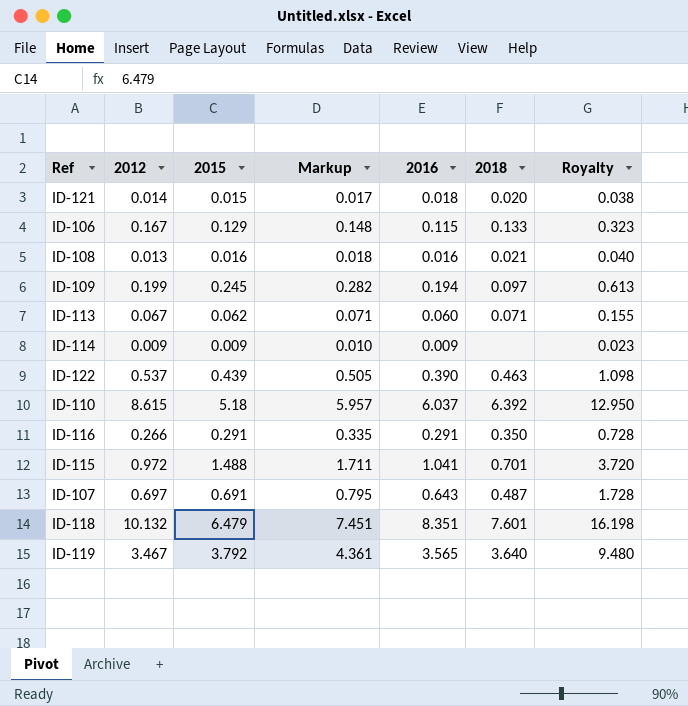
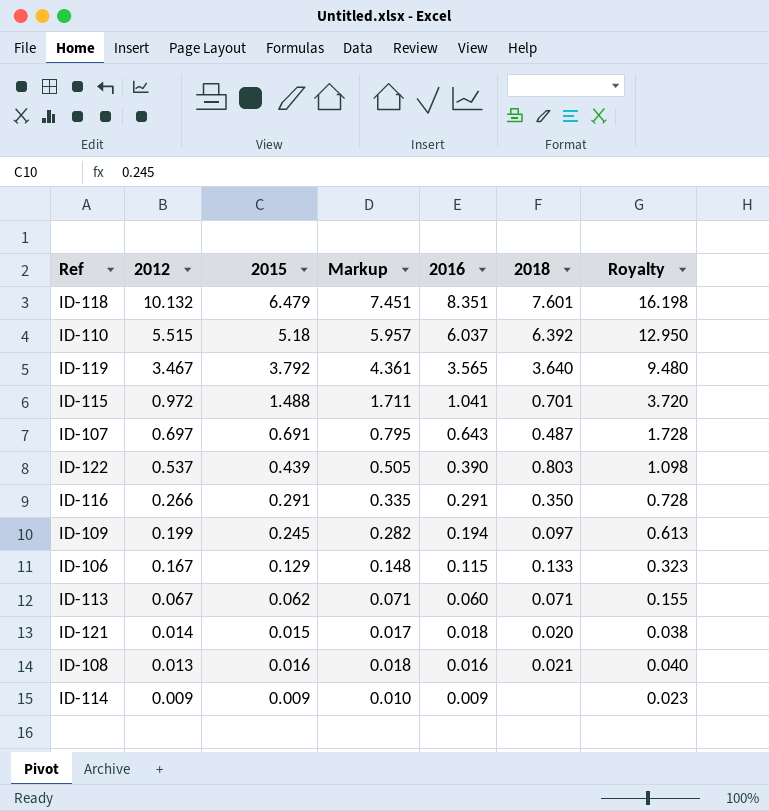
row order: none -> 2012 descending
ID-110 | 2012: 8.615 -> 5.515
ID-122 | 2018: 0.463 -> 0.803

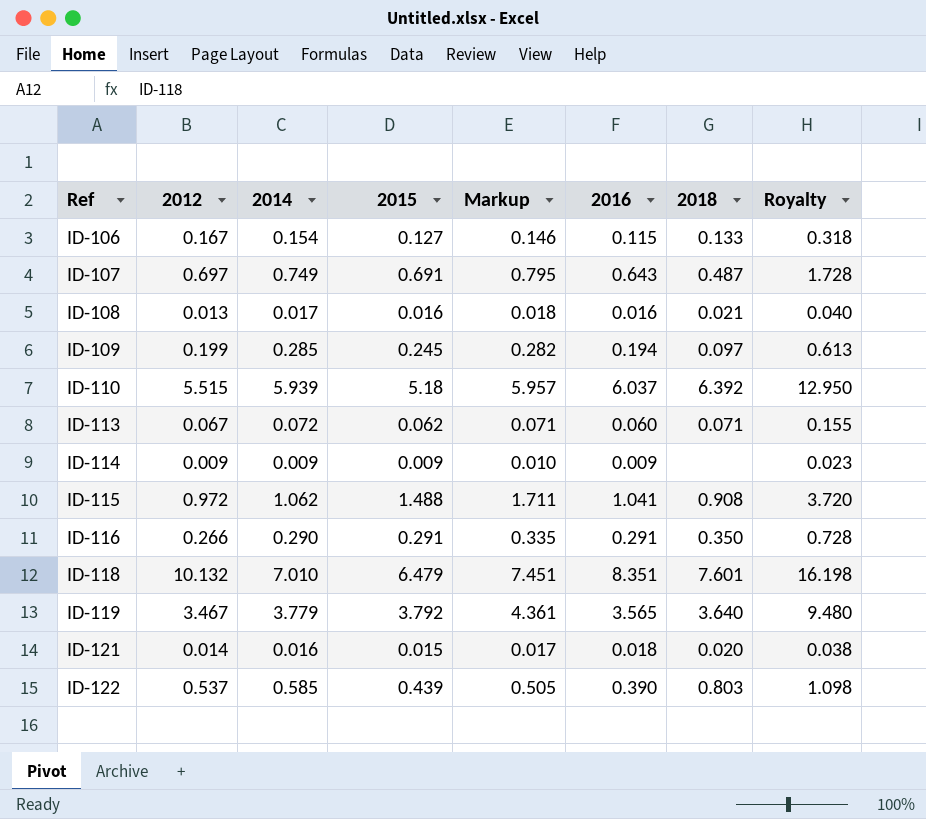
row order: 2012 descending -> Ref ascending
column 2014 | position: none -> 3
ID-106 | 2015: 0.129 -> 0.127
ID-106 | Markup: 0.148 -> 0.146
ID-106 | Royalty: 0.323 -> 0.318
ID-115 | 2018: 0.701 -> 0.908

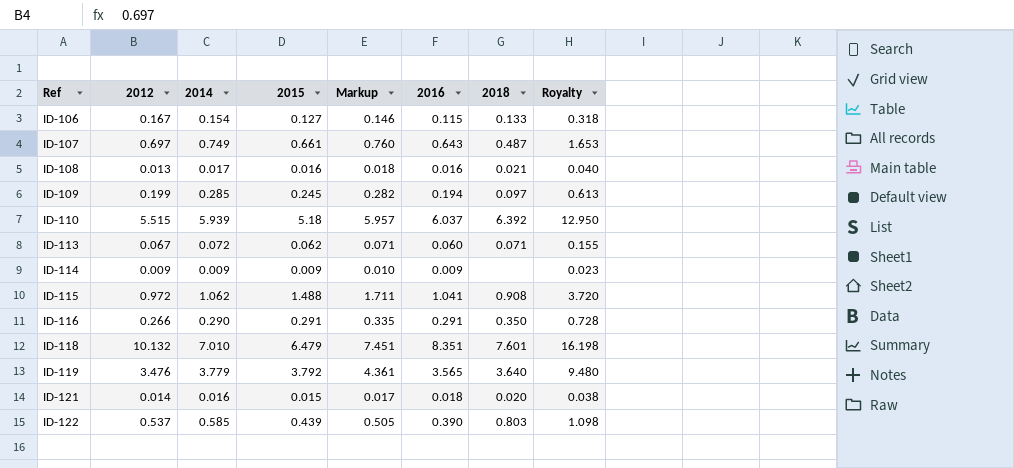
ID-107 | 2015: 0.691 -> 0.661
ID-107 | Markup: 0.795 -> 0.760
ID-107 | Royalty: 1.728 -> 1.653
ID-119 | 2012: 3.467 -> 3.476

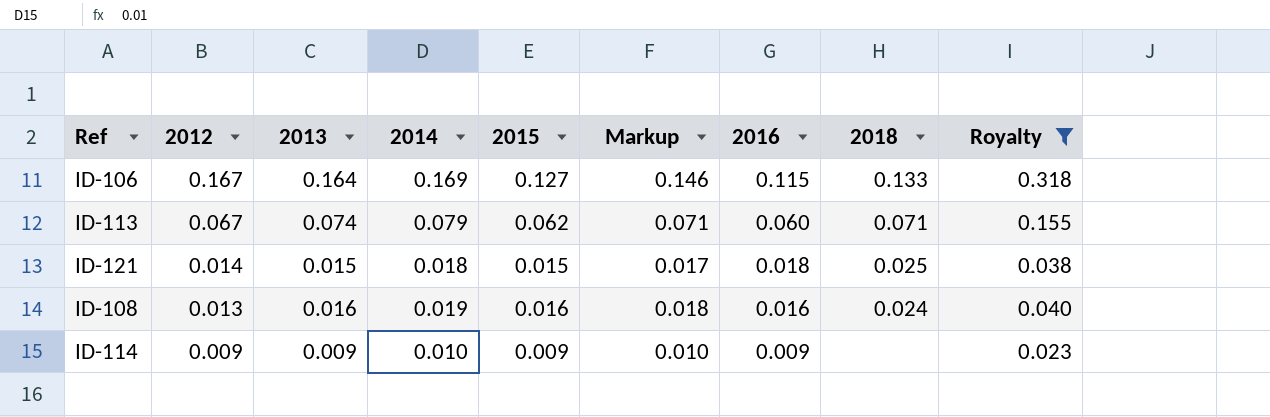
filter: none -> Royalty <= 0.318
row order: Ref ascending -> 2012 descending
column 2013 | position: none -> 3
ID-106 | 2014: 0.154 -> 0.169
ID-113 | 2014: 0.072 -> 0.079
ID-121 | 2014: 0.016 -> 0.018
ID-121 | 2018: 0.020 -> 0.025
ID-108 | 2014: 0.017 -> 0.019
ID-108 | 2018: 0.021 -> 0.024
ID-114 | 2014: 0.009 -> 0.010

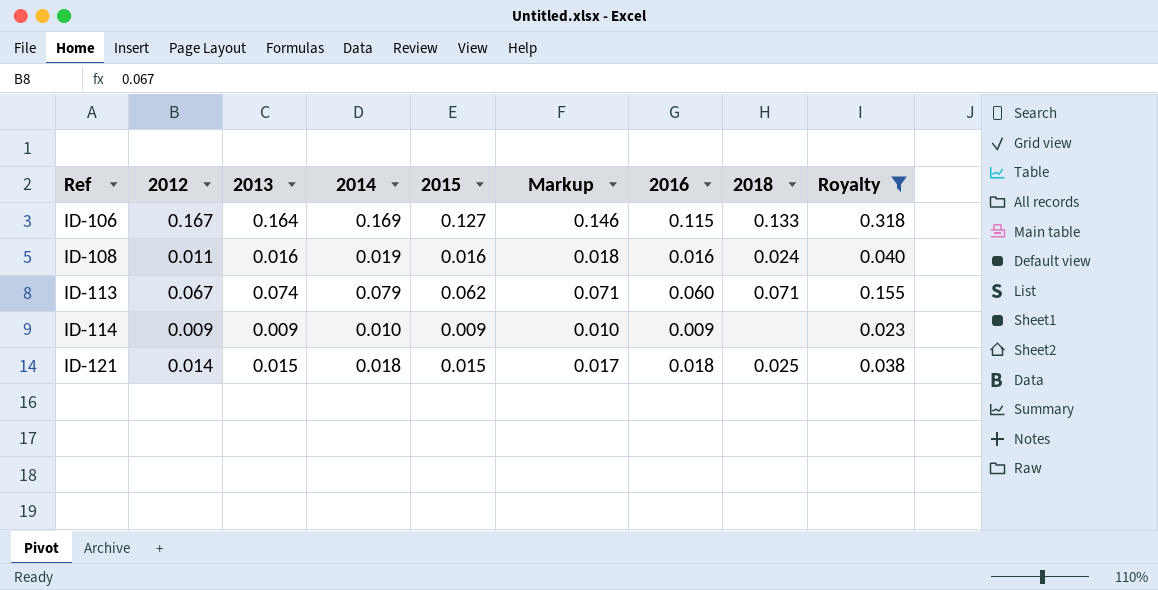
row order: 2012 descending -> Ref ascending
ID-108 | 2012: 0.013 -> 0.011

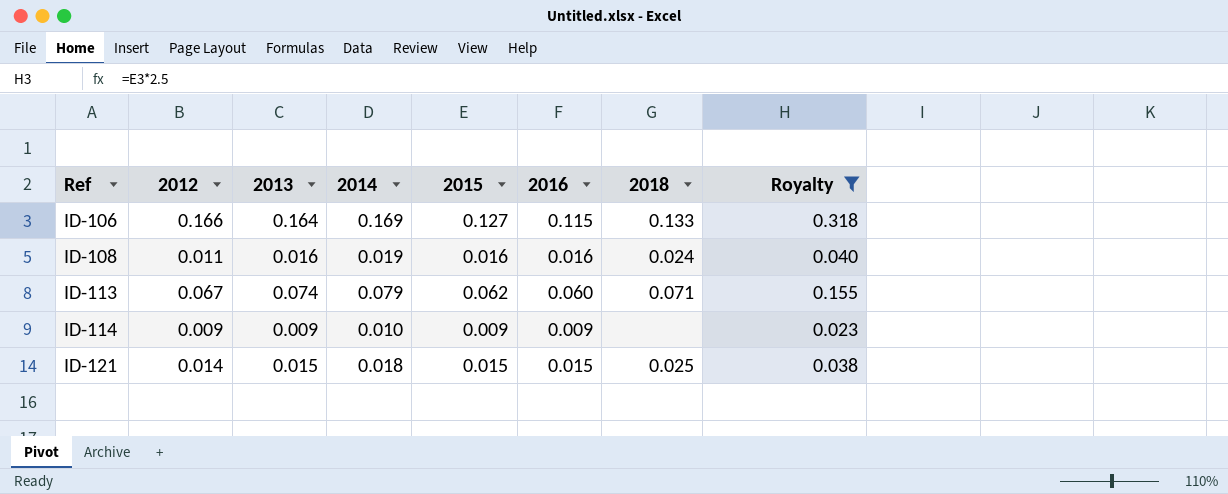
column Markup | formula: [2015] * 1.15 -> none
ID-106 | 2012: 0.167 -> 0.166
ID-121 | 2016: 0.018 -> 0.015

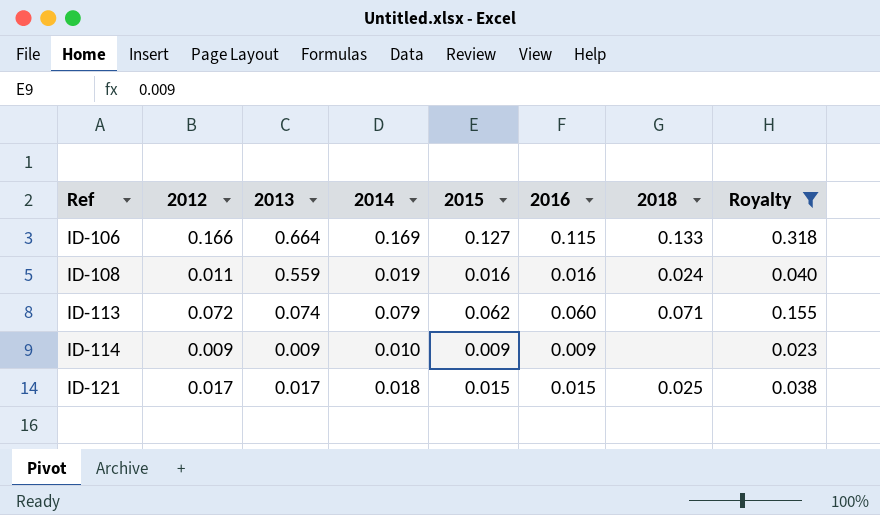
ID-106 | 2013: 0.164 -> 0.664
ID-108 | 2013: 0.016 -> 0.559
ID-113 | 2012: 0.067 -> 0.072
ID-121 | 2012: 0.014 -> 0.017
ID-121 | 2013: 0.015 -> 0.017

